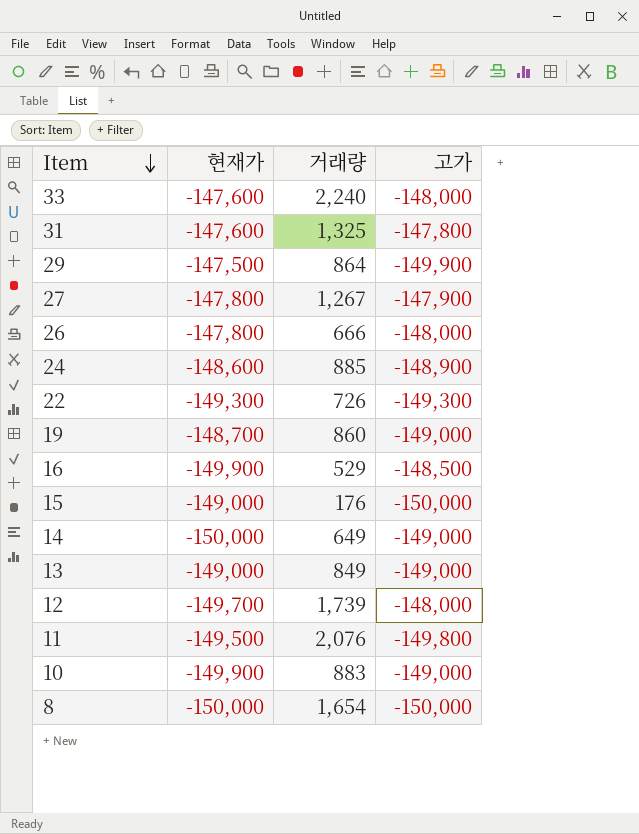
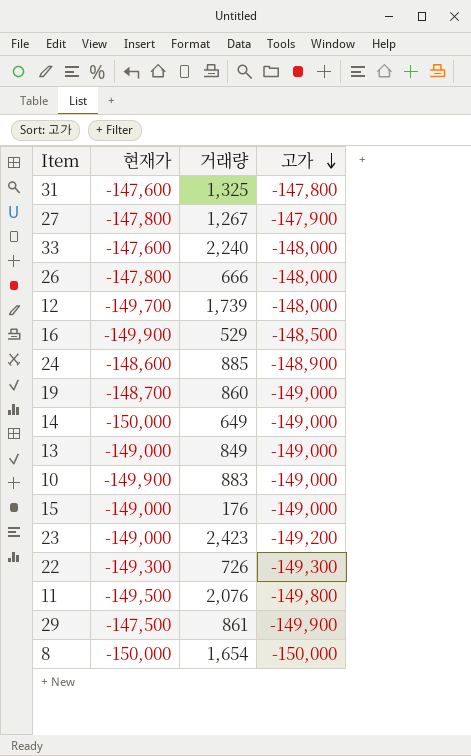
row order: Item descending -> 고가 descending
15 | 고가: -150,000 -> -149,000
row 23: none -> -149,000 | 2,423 | -149,200
29 | 거래량: 864 -> 861

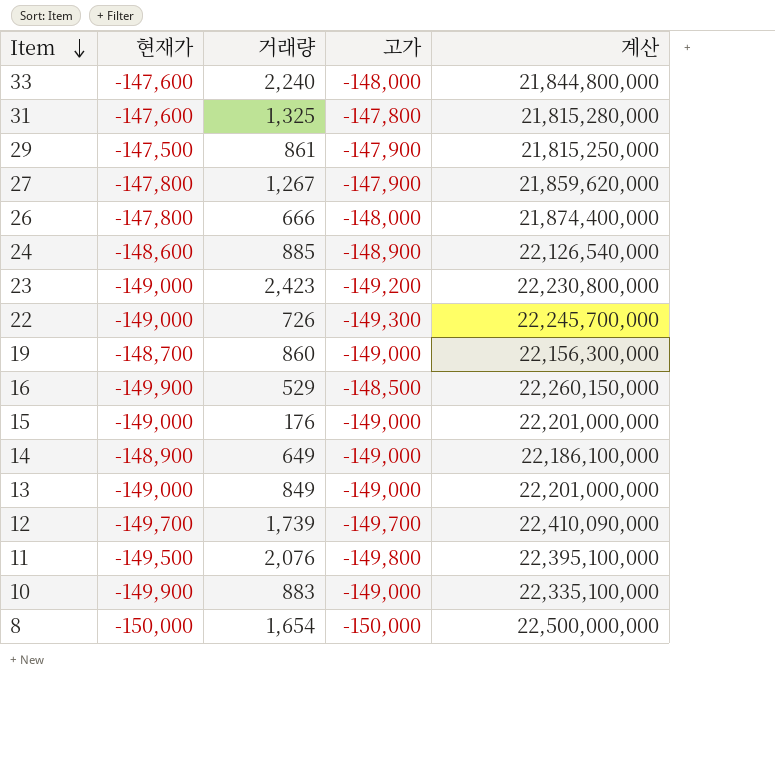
row order: 고가 descending -> Item descending
column 계산 | formula: none -> [현재가] * [고가]
29 | 고가: -149,900 -> -147,900
22 | 현재가: -149,300 -> -149,000
14 | 현재가: -150,000 -> -148,900
12 | 고가: -148,000 -> -149,700

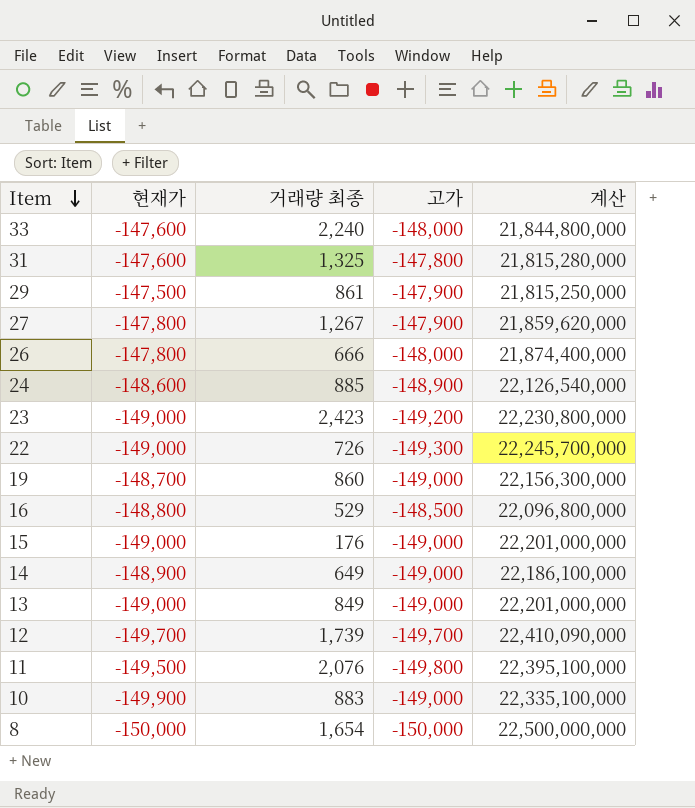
column name: 거래량 -> 거래량 최종
16 | 현재가: -149,900 -> -148,800
16 | 계산: 22,260,150,000 -> 22,096,800,000

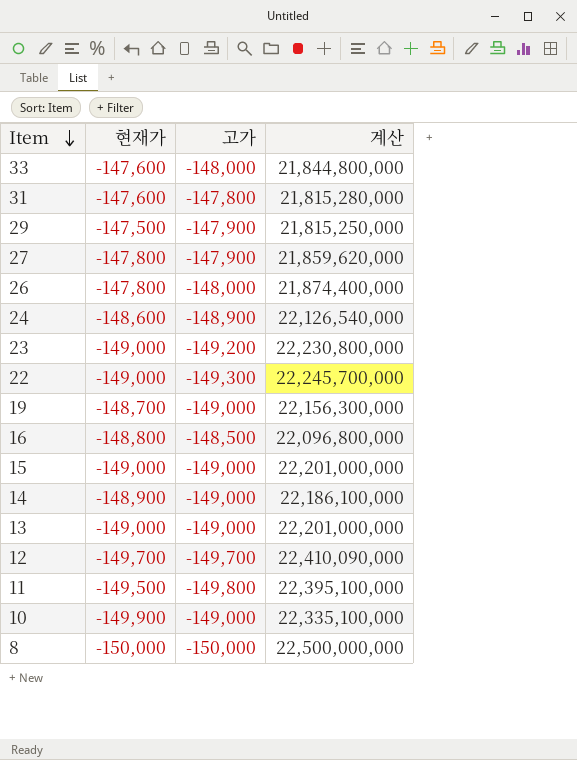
column 거래량 최종 | position: 3 -> none

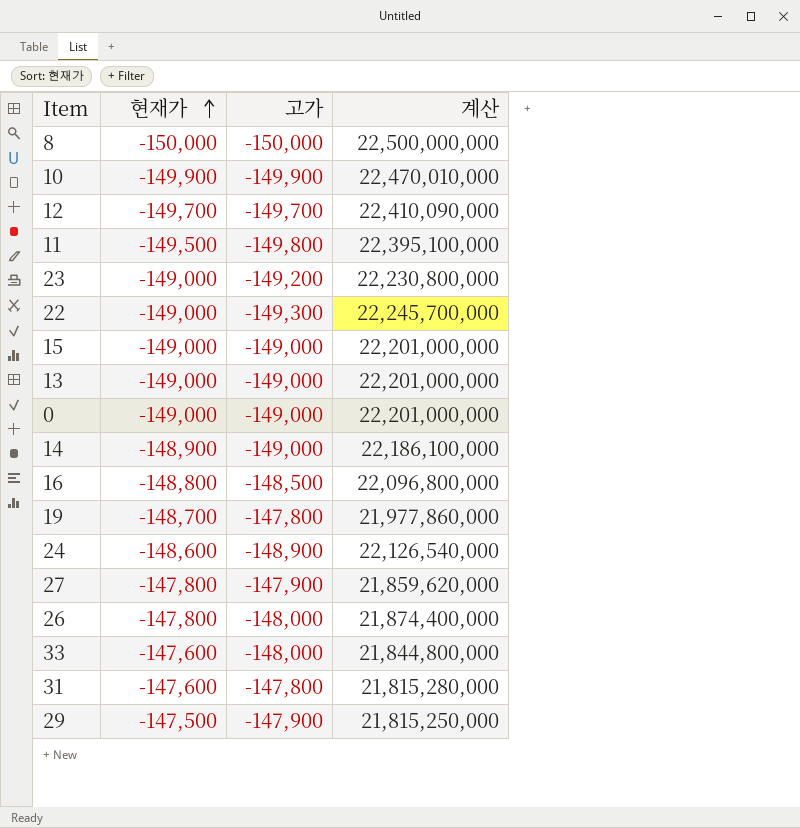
row order: Item descending -> 현재가 ascending
10 | 고가: -149,000 -> -149,900
10 | 계산: 22,335,100,000 -> 22,470,010,000
row 0: none -> -149,000 | -149,000 | 22,201,000,000
19 | 고가: -149,000 -> -147,800
19 | 계산: 22,156,300,000 -> 21,977,860,000

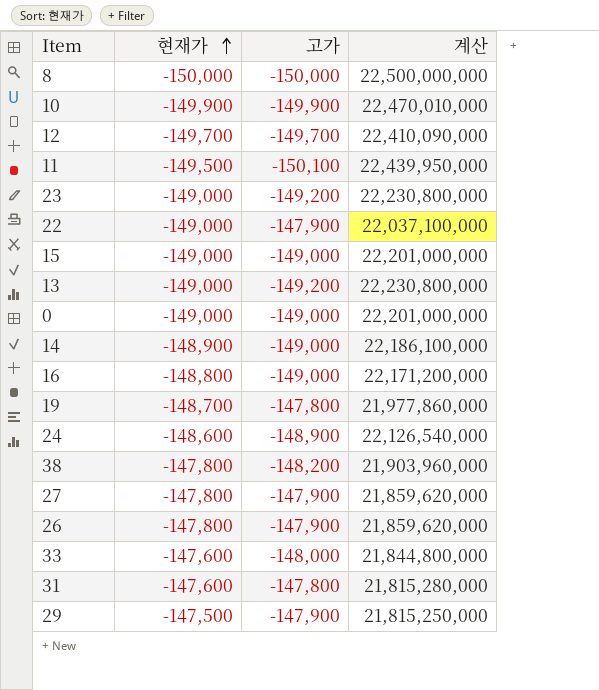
11 | 고가: -149,800 -> -150,100
11 | 계산: 22,395,100,000 -> 22,439,950,000
22 | 고가: -149,300 -> -147,900
22 | 계산: 22,245,700,000 -> 22,037,100,000
13 | 고가: -149,000 -> -149,200
13 | 계산: 22,201,000,000 -> 22,230,800,000
16 | 고가: -148,500 -> -149,000
16 | 계산: 22,096,800,000 -> 22,171,200,000
row 38: none -> -147,800 | -148,200 | 21,903,960,000
26 | 고가: -148,000 -> -147,900
26 | 계산: 21,874,400,000 -> 21,859,620,000

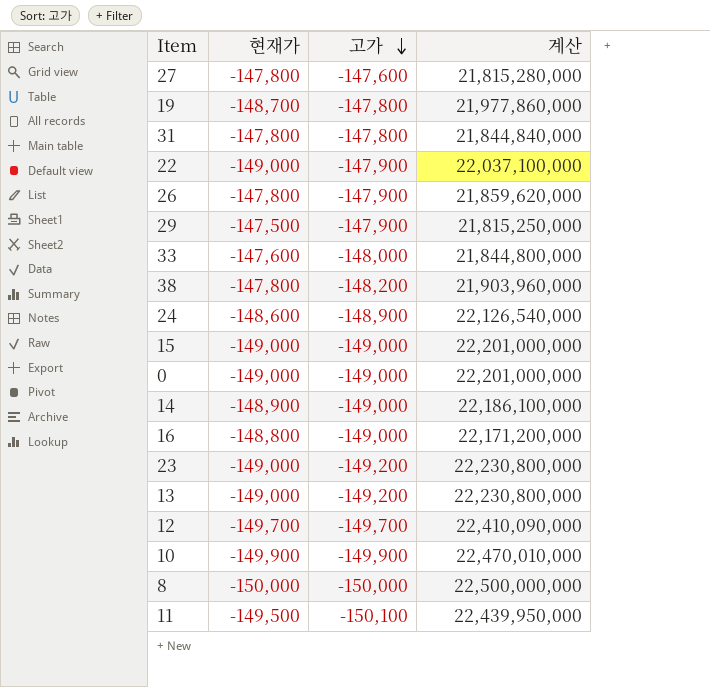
row order: 현재가 ascending -> 고가 descending
27 | 고가: -147,900 -> -147,600
27 | 계산: 21,859,620,000 -> 21,815,280,000
31 | 현재가: -147,600 -> -147,800
31 | 계산: 21,815,280,000 -> 21,844,840,000

